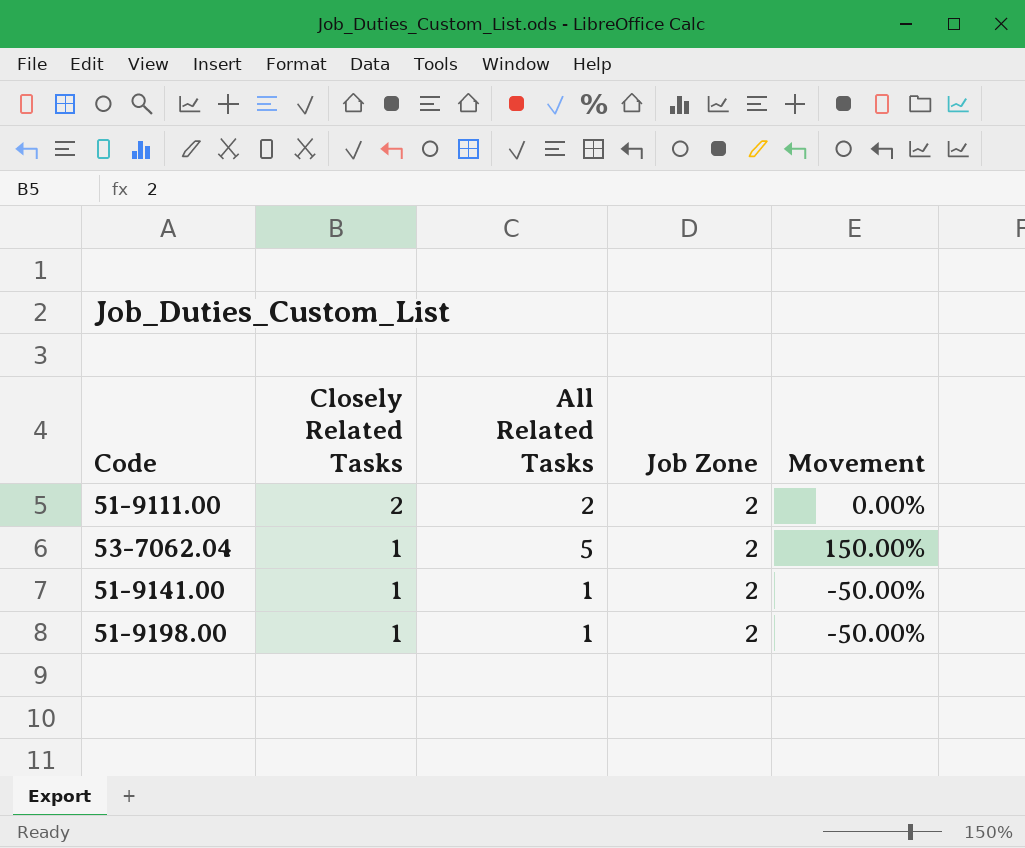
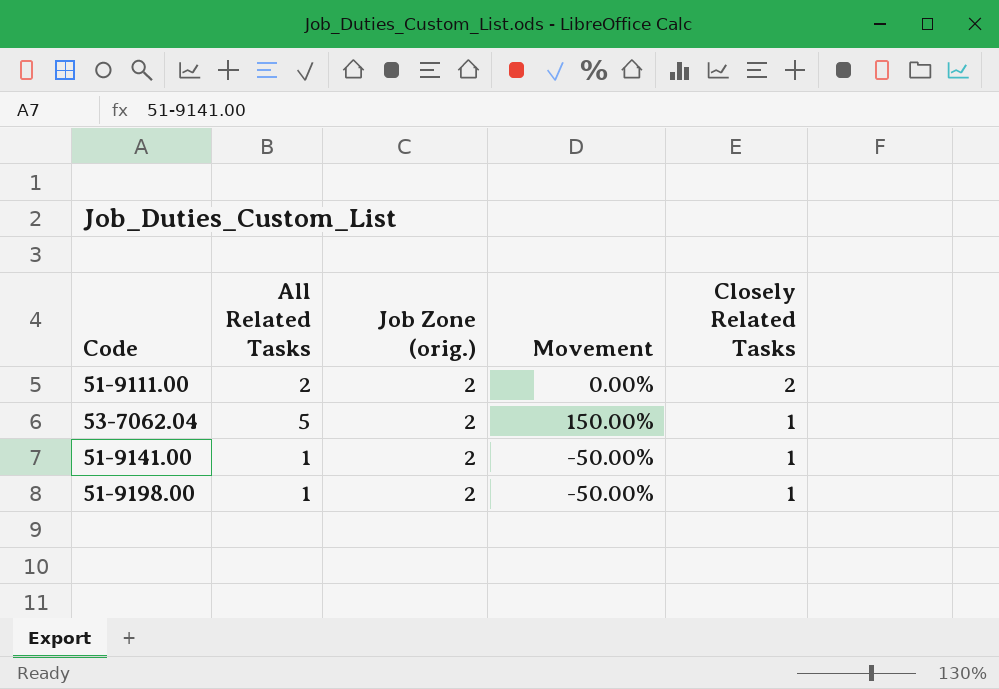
column name: Job Zone -> Job Zone (orig.)
column Closely Related Tasks | position: 2 -> 5

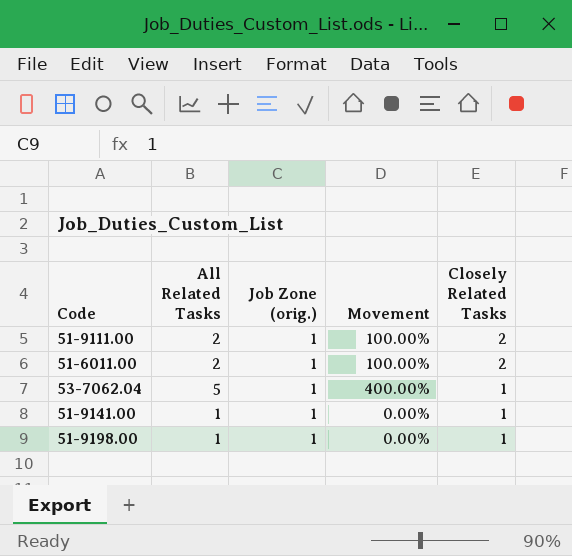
51-9111.00 | Job Zone (orig.): 2 -> 1
51-9111.00 | Movement: 0.00% -> 100.00%
row 51-6011.00: none -> 2 | 1 | 100.00% | 2
53-7062.04 | Job Zone (orig.): 2 -> 1
53-7062.04 | Movement: 150.00% -> 400.00%
51-9141.00 | Job Zone (orig.): 2 -> 1
51-9141.00 | Movement: -50.00% -> 0.00%
51-9198.00 | Job Zone (orig.): 2 -> 1
51-9198.00 | Movement: -50.00% -> 0.00%

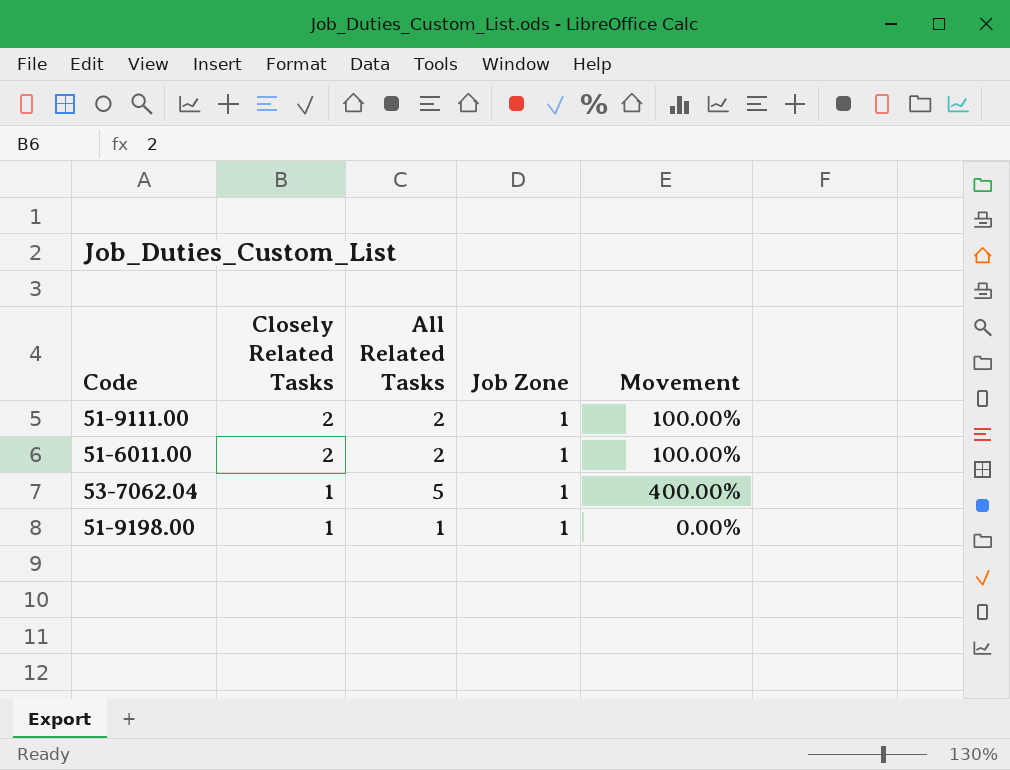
column Closely Related Tasks | position: 5 -> 2
column name: Job Zone (orig.) -> Job Zone
row 51-9141.00: 1 | 1 | 0.00% | 1 -> none

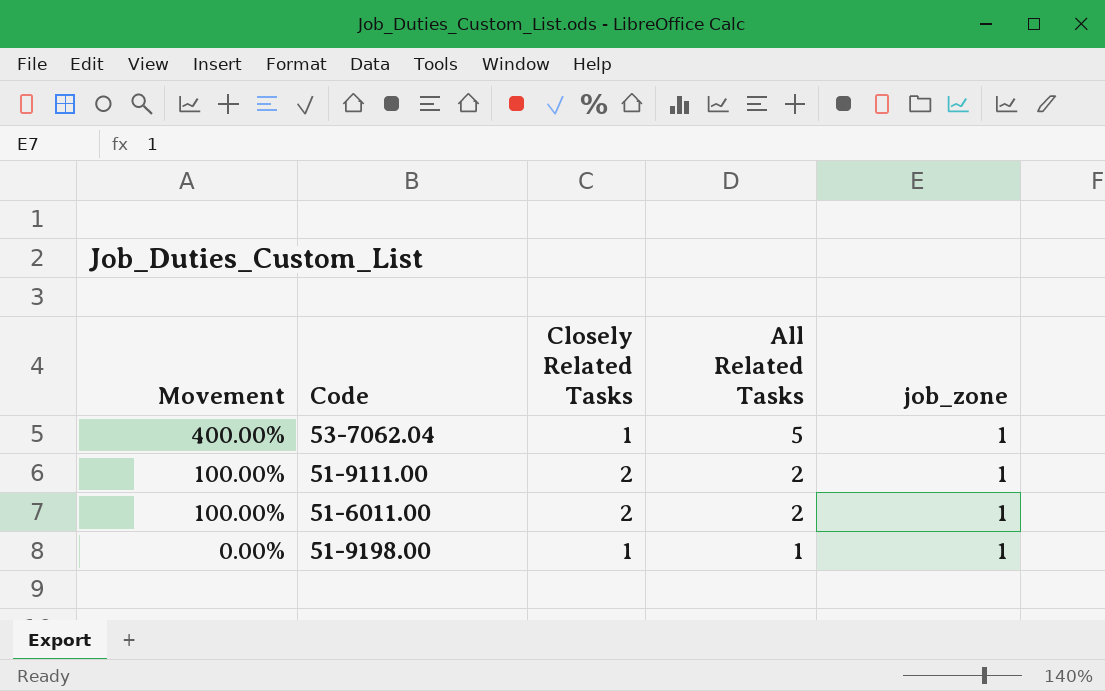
row order: Closely Related Tasks descending -> Movement descending
column Movement | position: 5 -> 1
column name: Job Zone -> job_zone

